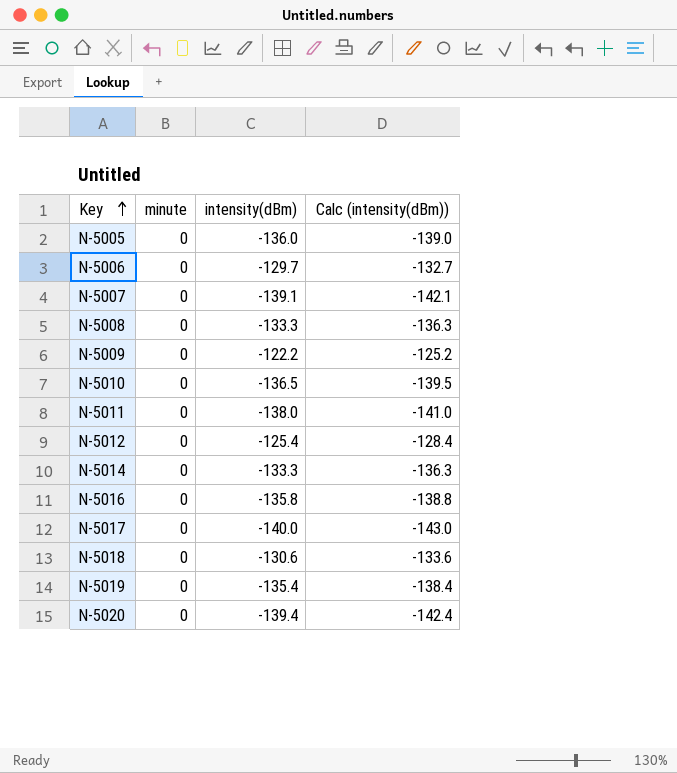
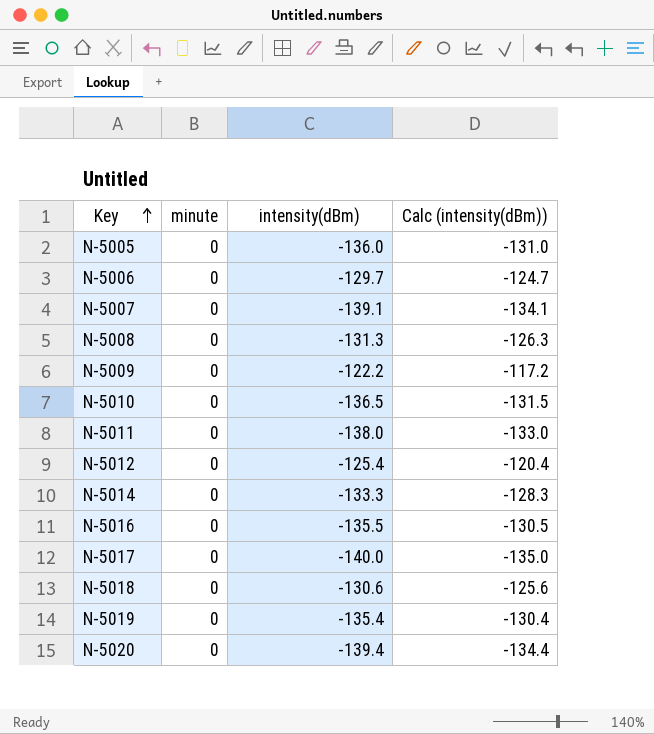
column Calc (intensity(dBm)) | formula: [intensity(dBm)] - 3 -> [intensity(dBm)] + 5
N-5008 | intensity(dBm): -133.3 -> -131.3
N-5016 | intensity(dBm): -135.8 -> -135.5

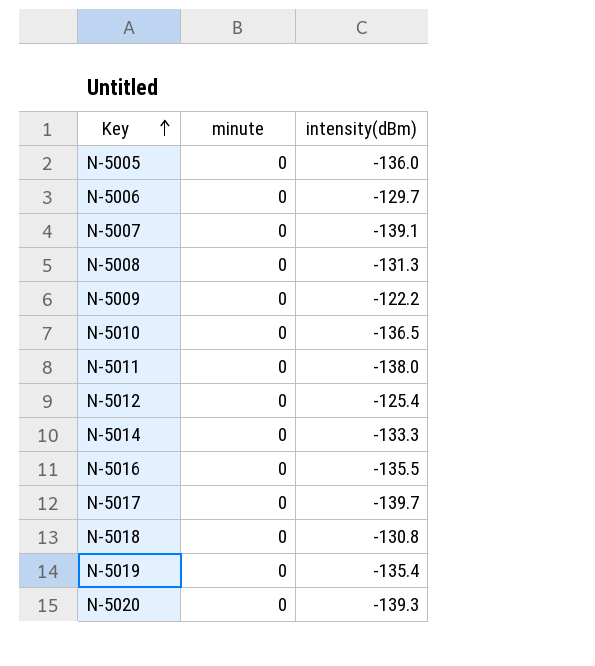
column Calc (intensity(dBm)) | formula: [intensity(dBm)] + 5 -> none
N-5017 | intensity(dBm): -140.0 -> -139.7
N-5018 | intensity(dBm): -130.6 -> -130.8
N-5020 | intensity(dBm): -139.4 -> -139.3

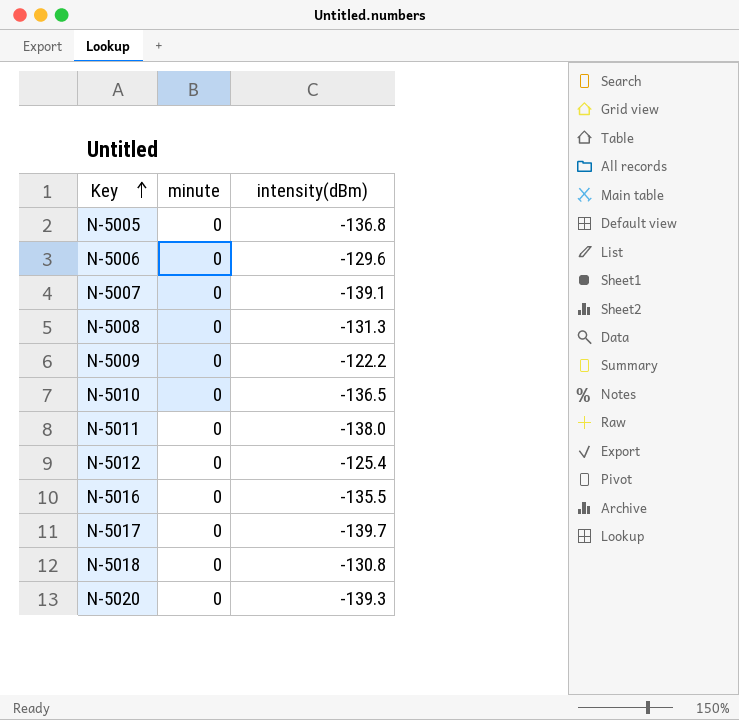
row N-5014: 0 | -133.3 -> none
row N-5019: 0 | -135.4 -> none
N-5005 | intensity(dBm): -136.0 -> -136.8
N-5006 | intensity(dBm): -129.7 -> -129.6

